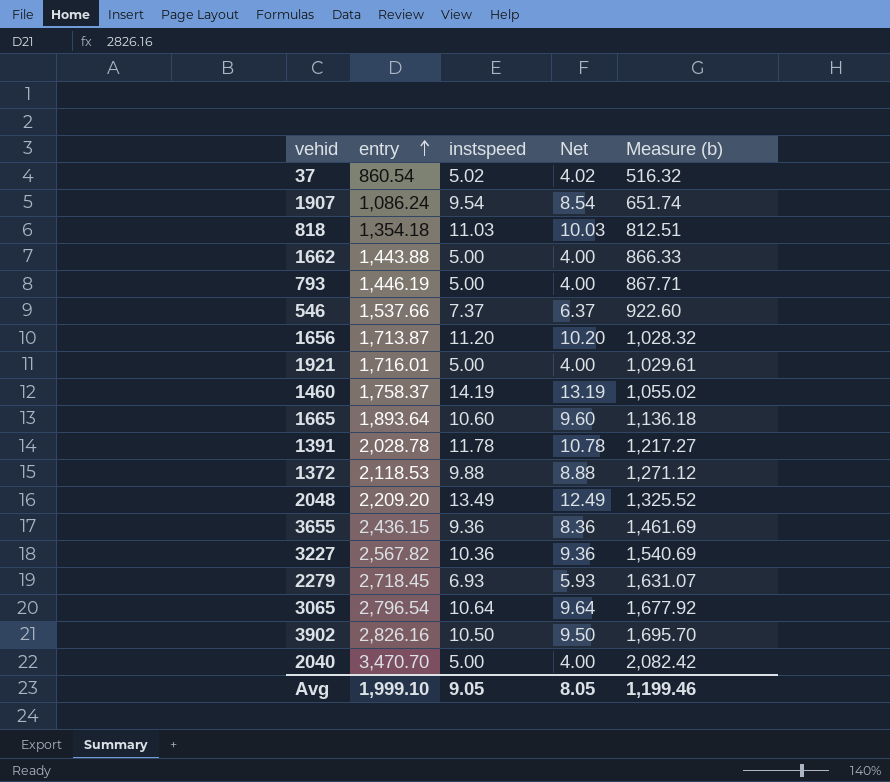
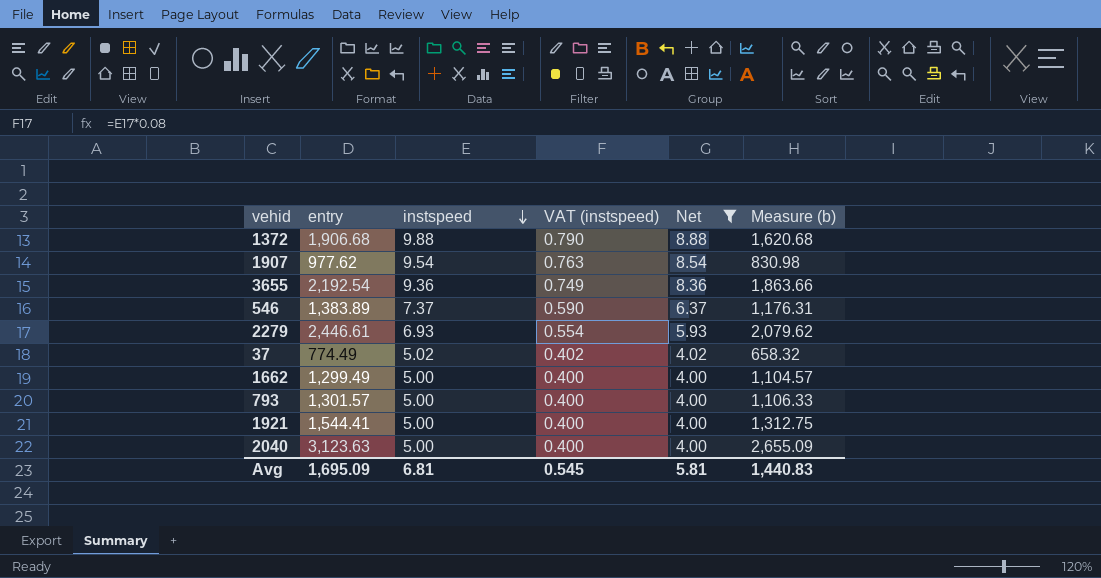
filter: none -> Net <= 8.88
row order: entry ascending -> instspeed descending
column VAT (instspeed) | formula: none -> [instspeed] * 0.08
column Measure (b) | formula: [entry] * 0.6 -> [entry] * 0.85
1372 | entry: 2,118.53 -> 1,906.68
1907 | entry: 1,086.24 -> 977.62
3655 | entry: 2,436.15 -> 2,192.54
546 | entry: 1,537.66 -> 1,383.89
2279 | entry: 2,718.45 -> 2,446.61
37 | entry: 860.54 -> 774.49
1662 | entry: 1,443.88 -> 1,299.49
793 | entry: 1,446.19 -> 1,301.57
1921 | entry: 1,716.01 -> 1,544.41
2040 | entry: 3,470.70 -> 3,123.63
Avg | entry: 1,999.10 -> 1,695.09
Avg | instspeed: 9.05 -> 6.81
Avg | Net: 8.05 -> 5.81
Avg | Measure (b): 1,199.46 -> 1,440.83

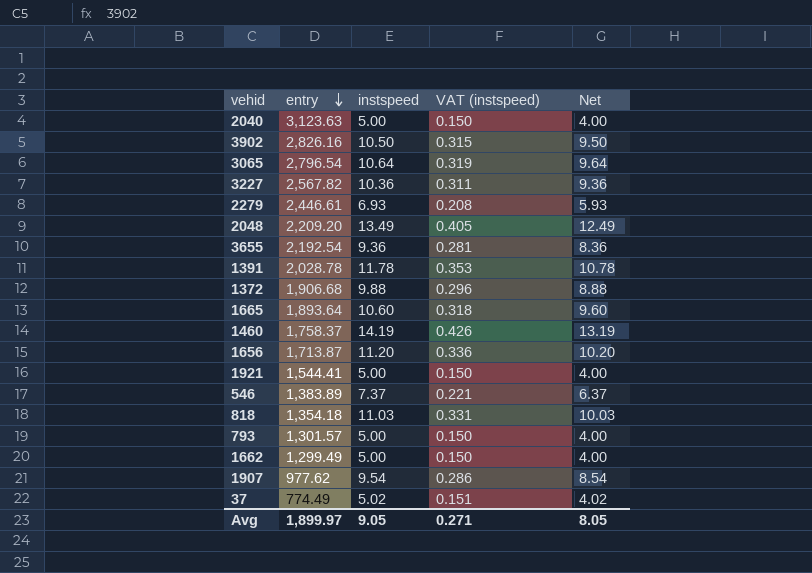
filter: Net <= 8.88 -> none
row order: instspeed descending -> entry descending
column Measure (b) | formula: [entry] * 0.85 -> none
column VAT (instspeed) | formula: [instspeed] * 0.08 -> [instspeed] * 0.03
Avg | entry: 1,695.09 -> 1,899.97
Avg | instspeed: 6.81 -> 9.05
Avg | VAT (instspeed): 0.545 -> 0.271
Avg | Net: 5.81 -> 8.05

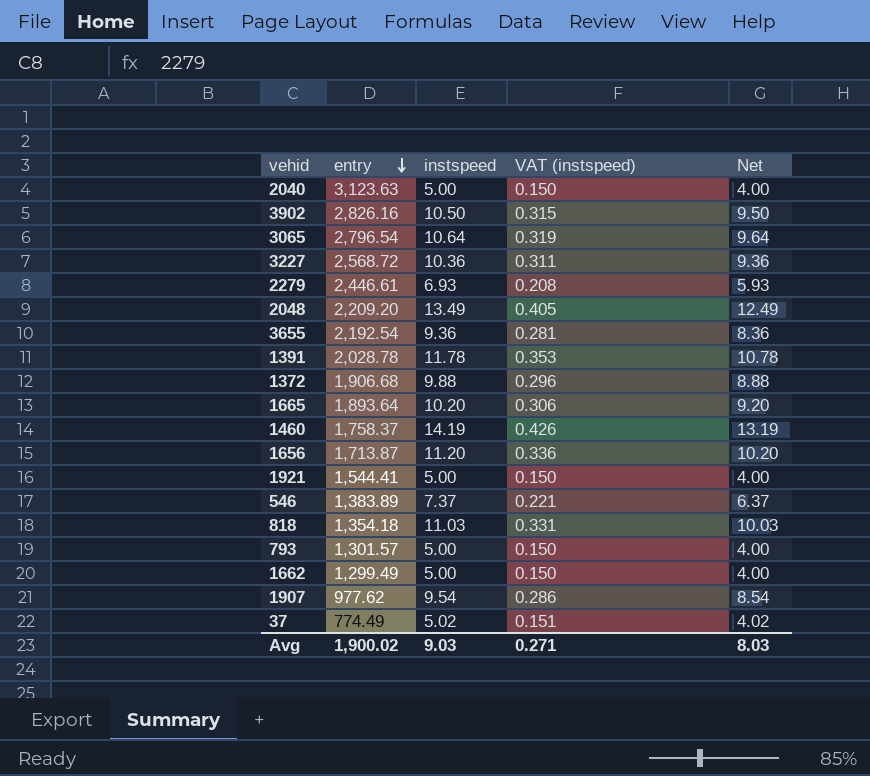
3227 | entry: 2,567.82 -> 2,568.72
1665 | instspeed: 10.60 -> 10.20
1665 | VAT (instspeed): 0.318 -> 0.306
1665 | Net: 9.60 -> 9.20
Avg | entry: 1,899.97 -> 1,900.02
Avg | instspeed: 9.05 -> 9.03
Avg | Net: 8.05 -> 8.03

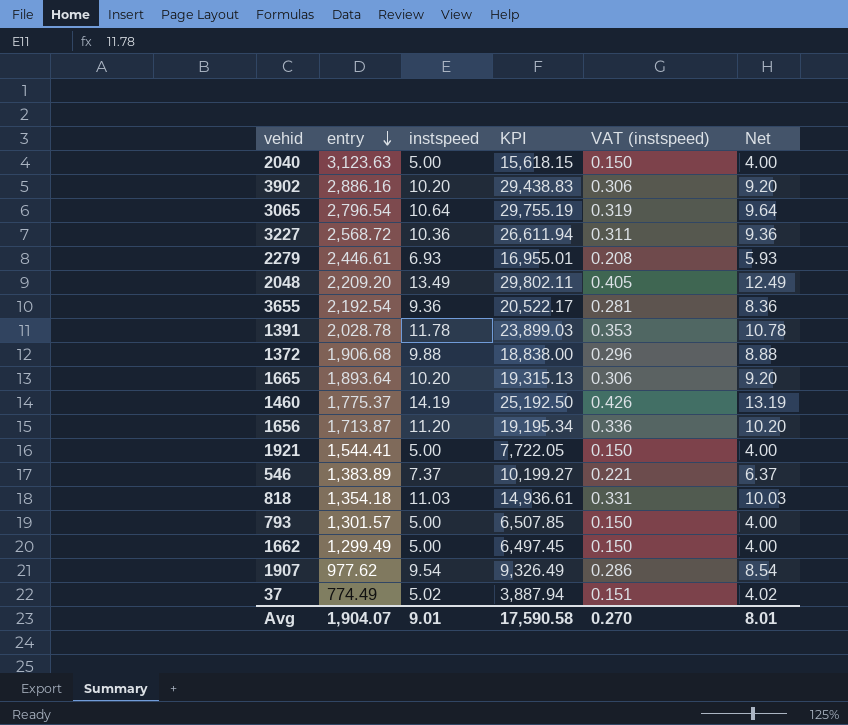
column KPI | formula: none -> [entry] * [instspeed]
3902 | entry: 2,826.16 -> 2,886.16
3902 | instspeed: 10.50 -> 10.20
3902 | VAT (instspeed): 0.315 -> 0.306
3902 | Net: 9.50 -> 9.20
1460 | entry: 1,758.37 -> 1,775.37
Avg | entry: 1,900.02 -> 1,904.07
Avg | instspeed: 9.03 -> 9.01
Avg | VAT (instspeed): 0.271 -> 0.270
Avg | Net: 8.03 -> 8.01

